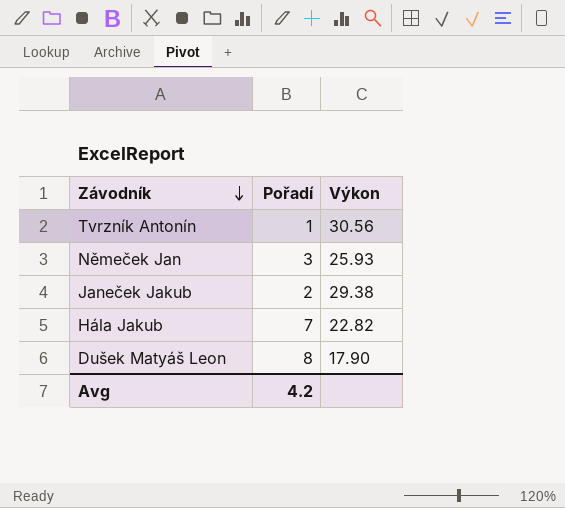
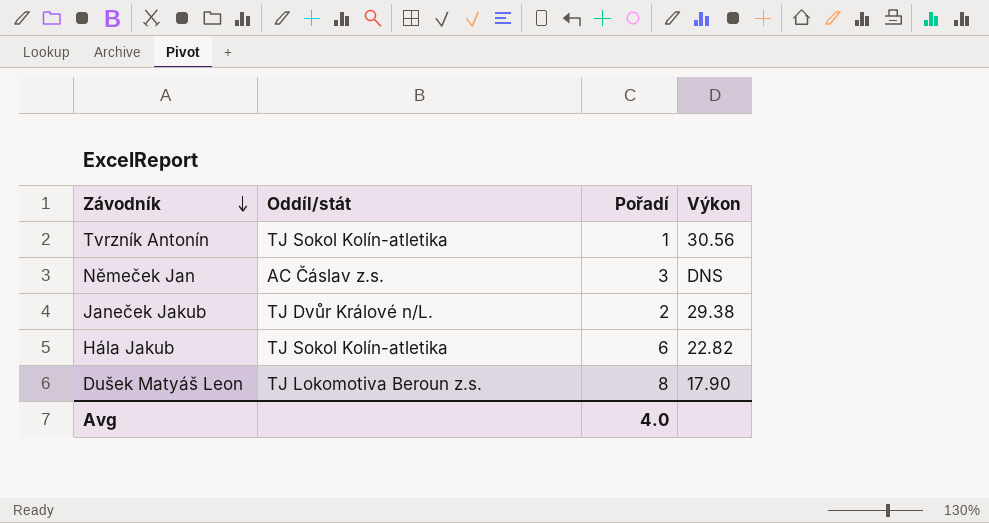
column Oddíl/stát | position: none -> 2
Němeček Jan | Výkon: 25.93 -> DNS
Hála Jakub | Pořadí: 7 -> 6
Avg | Pořadí: 4.2 -> 4.0

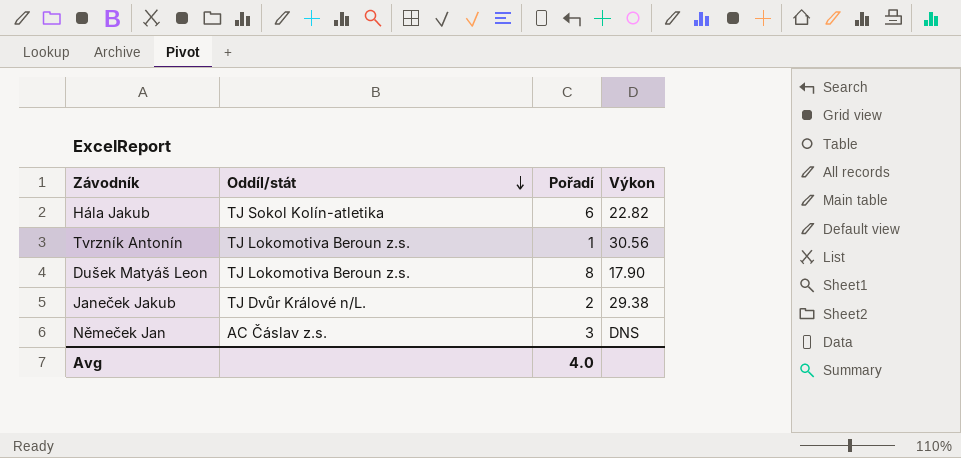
row order: Závodník descending -> Oddíl/stát descending
Tvrzník Antonín | Oddíl/stát: TJ Sokol Kolín-atletika -> TJ Lokomotiva Beroun z.s.

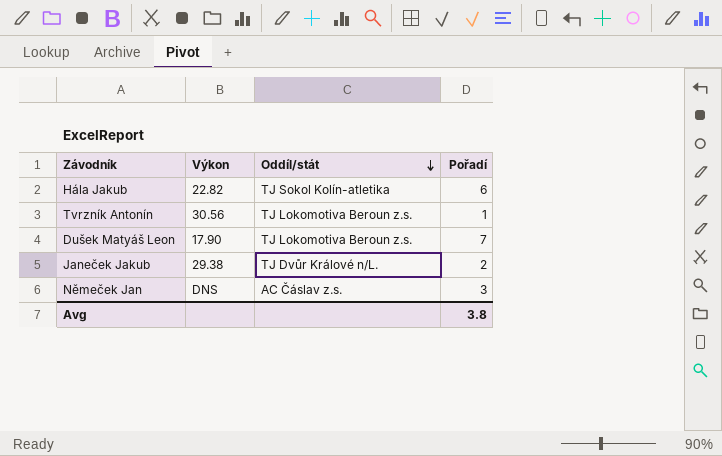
column Výkon | position: 4 -> 2
Dušek Matyáš Leon | Pořadí: 8 -> 7
Avg | Pořadí: 4.0 -> 3.8

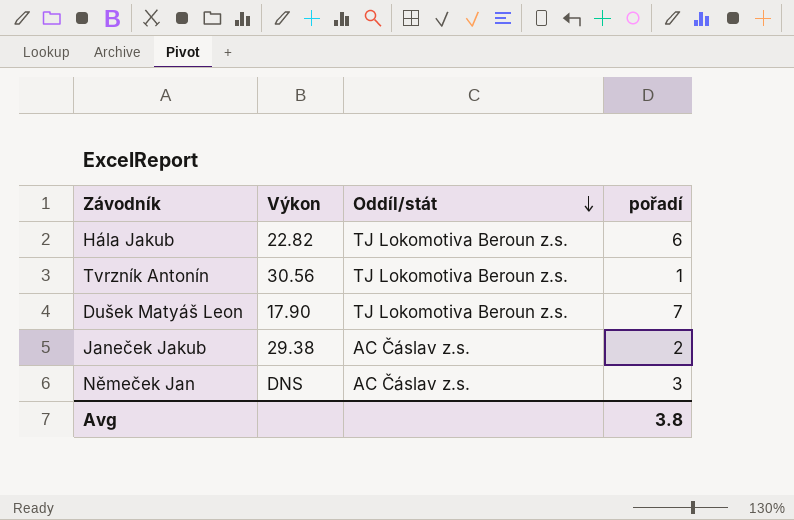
column name: Pořadí -> pořadí
Hála Jakub | Oddíl/stát: TJ Sokol Kolín-atletika -> TJ Lokomotiva Beroun z.s.
Janeček Jakub | Oddíl/stát: TJ Dvůr Králové n/L. -> AC Čáslav z.s.

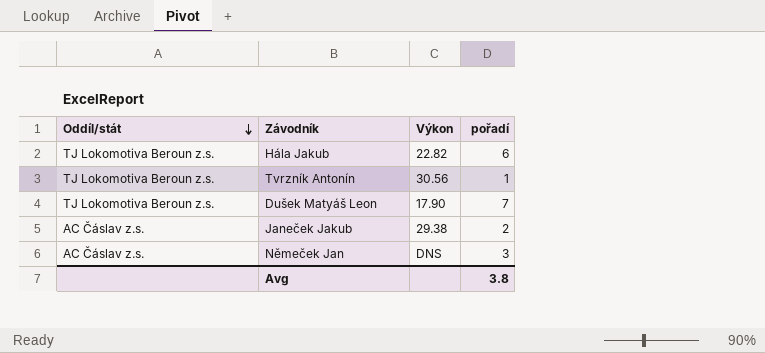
column Oddíl/stát | position: 3 -> 1

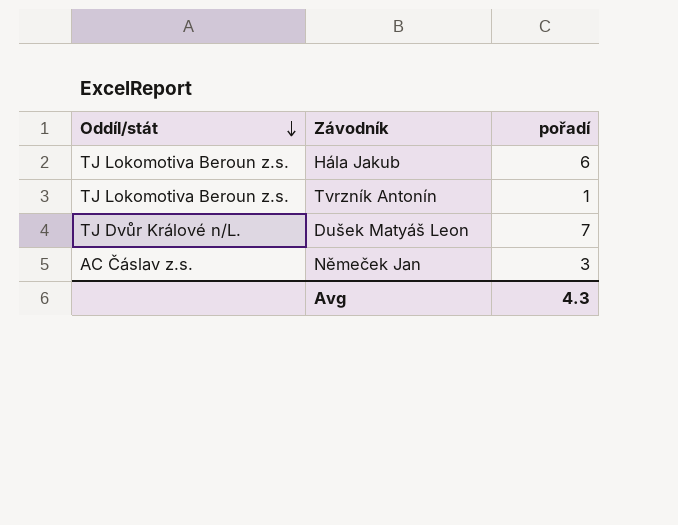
column Výkon | position: 3 -> none
row Janeček Jakub: AC Čáslav z.s. | 29.38 | 2 -> none
Dušek Matyáš Leon | Oddíl/stát: TJ Lokomotiva Beroun z.s. -> TJ Dvůr Králové n/L.
Avg | pořadí: 3.8 -> 4.3

